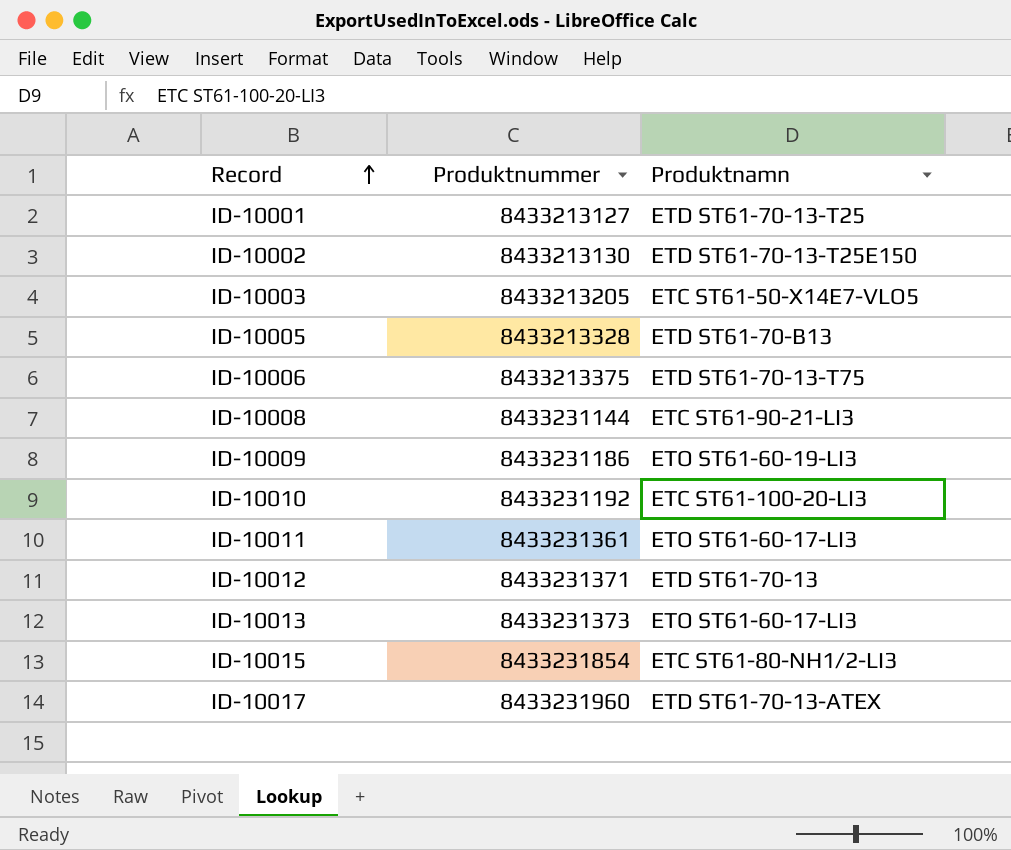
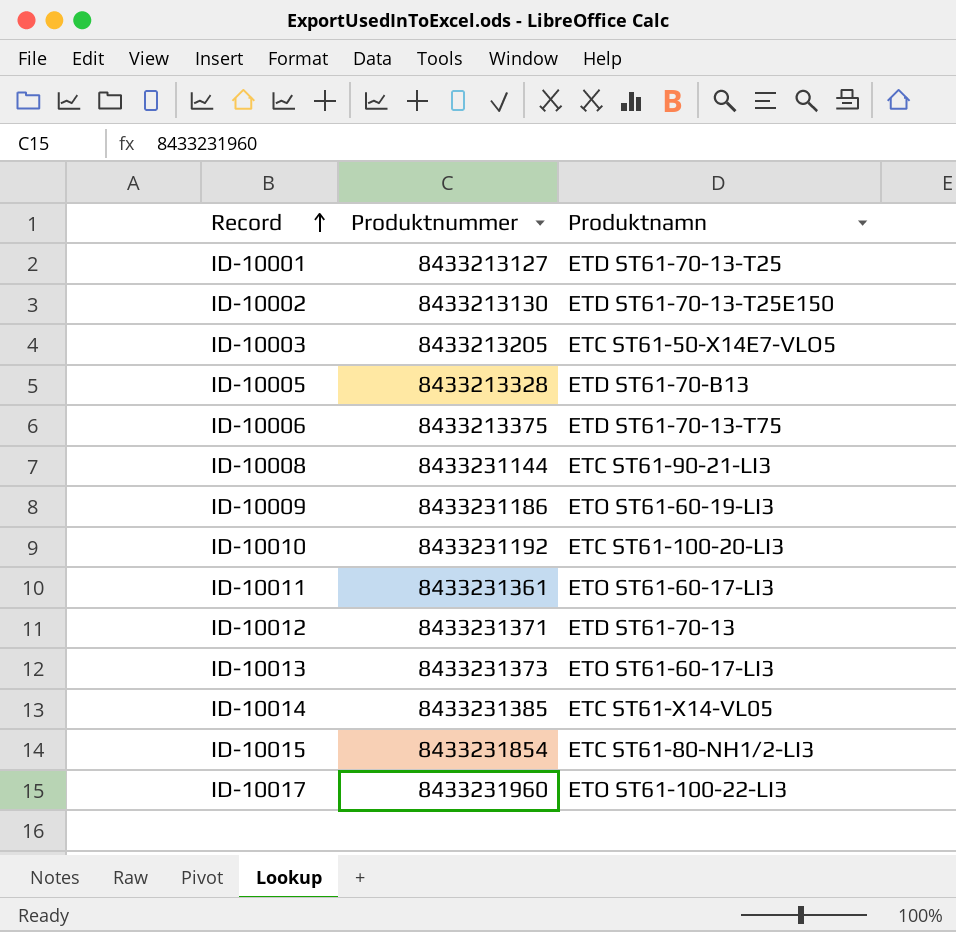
row ID-10014: none -> 8433231385 | ETC ST61-X14-VL05
ID-10017 | Produktnamn: ETD ST61-70-13-ATEX -> ETO ST61-100-22-LI3

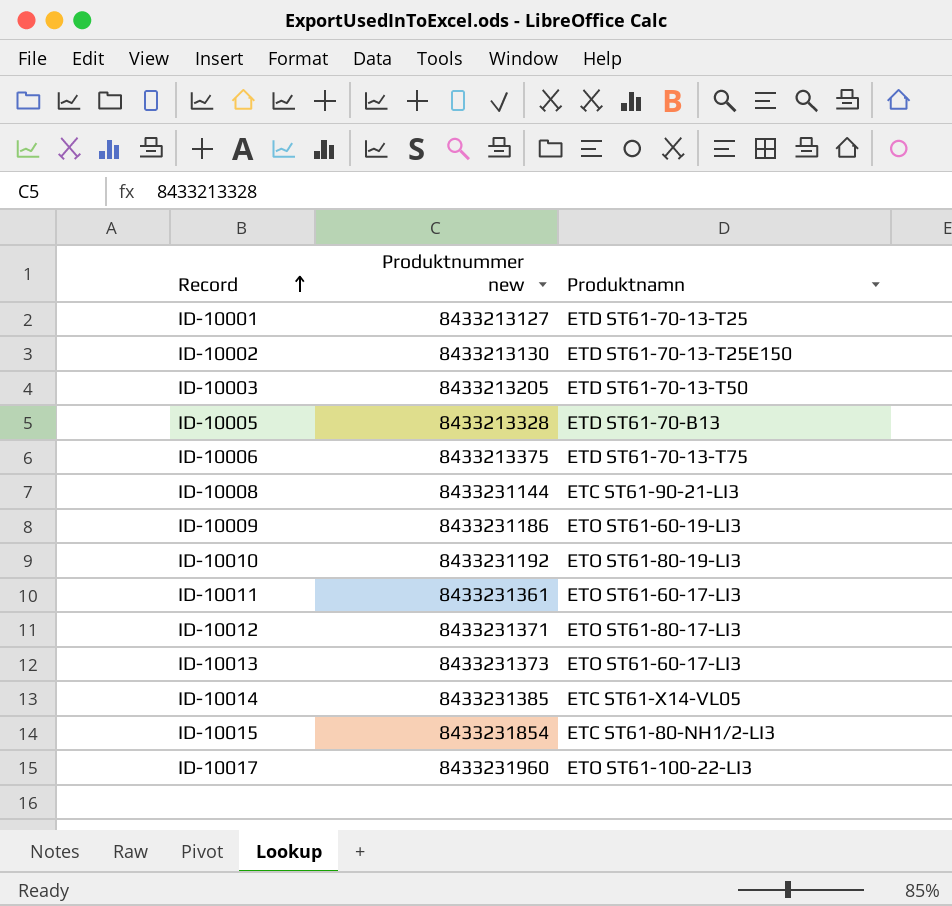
column name: Produktnummer -> Produktnummer new
ID-10003 | Produktnamn: ETC ST61-50-X14E7-VLO5 -> ETD ST61-70-13-T50
ID-10010 | Produktnamn: ETC ST61-100-20-LI3 -> ETO ST61-80-19-LI3
ID-10012 | Produktnamn: ETD ST61-70-13 -> ETO ST61-80-17-LI3

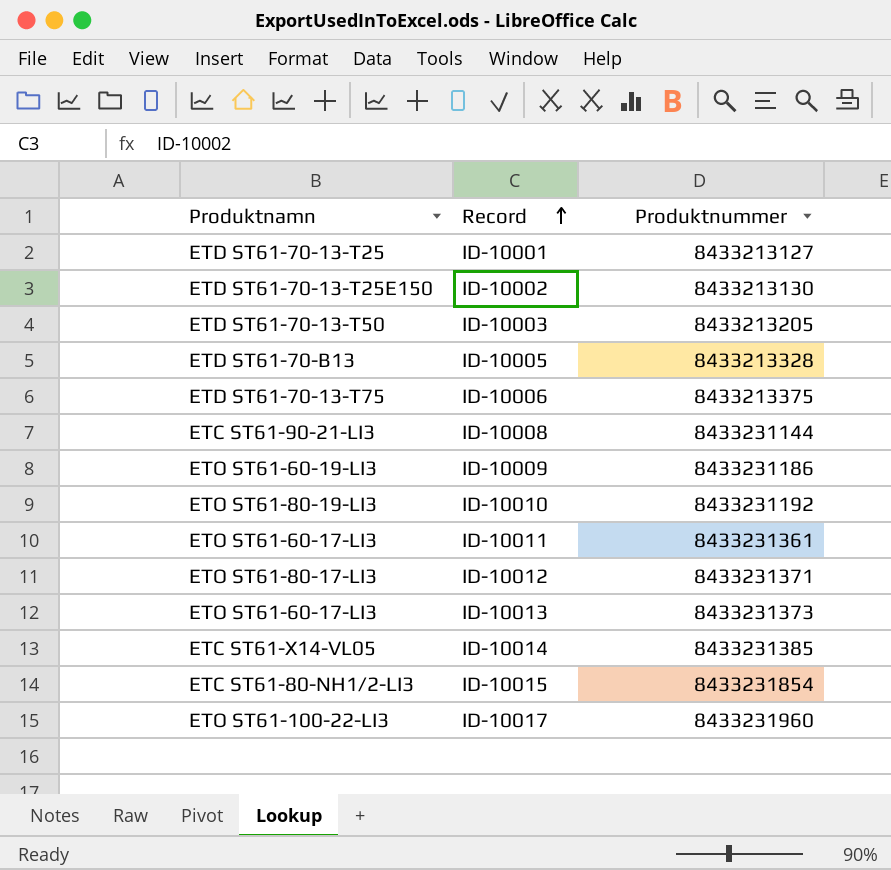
column Produktnamn | position: 3 -> 1
column name: Produktnummer new -> Produktnummer

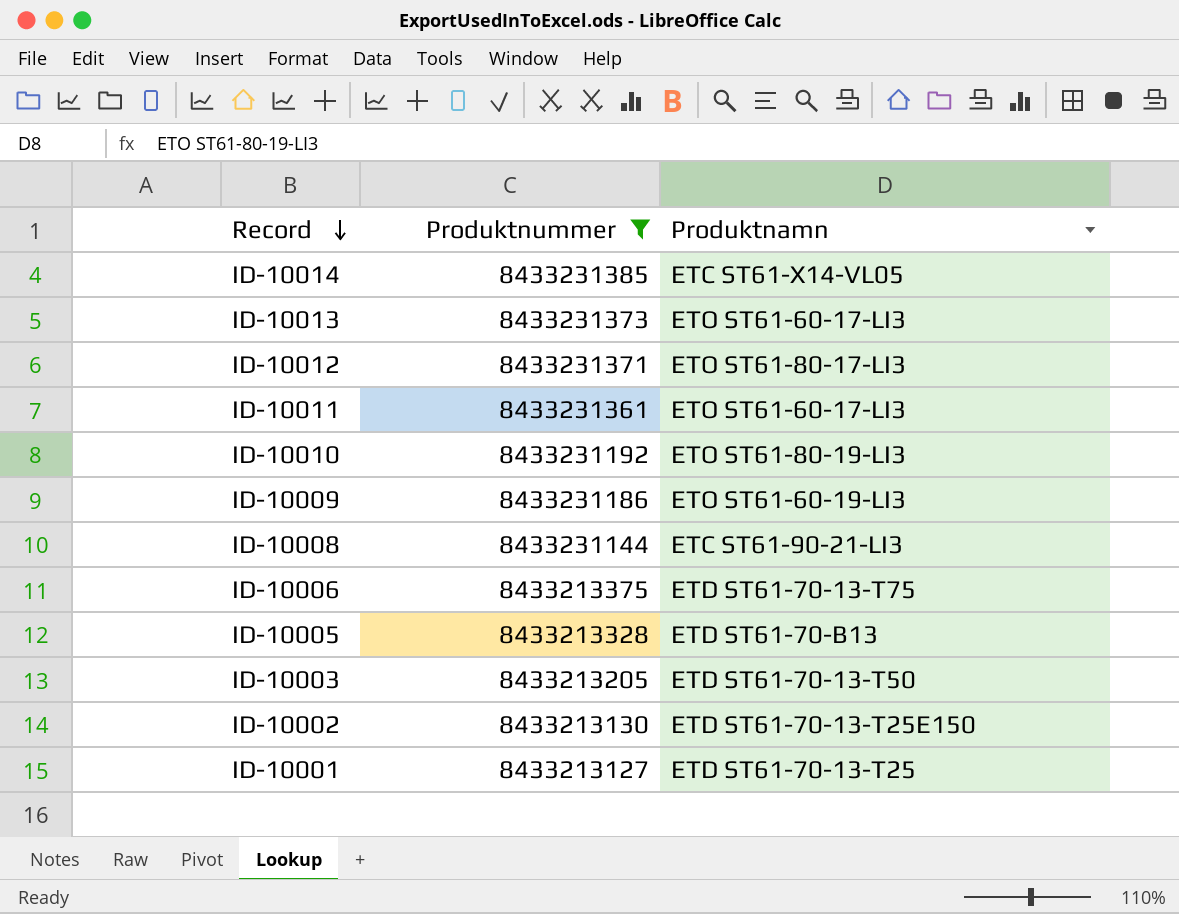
filter: none -> Produktnummer <= 8433231385
row order: Record ascending -> Record descending
column Produktnamn | position: 1 -> 3

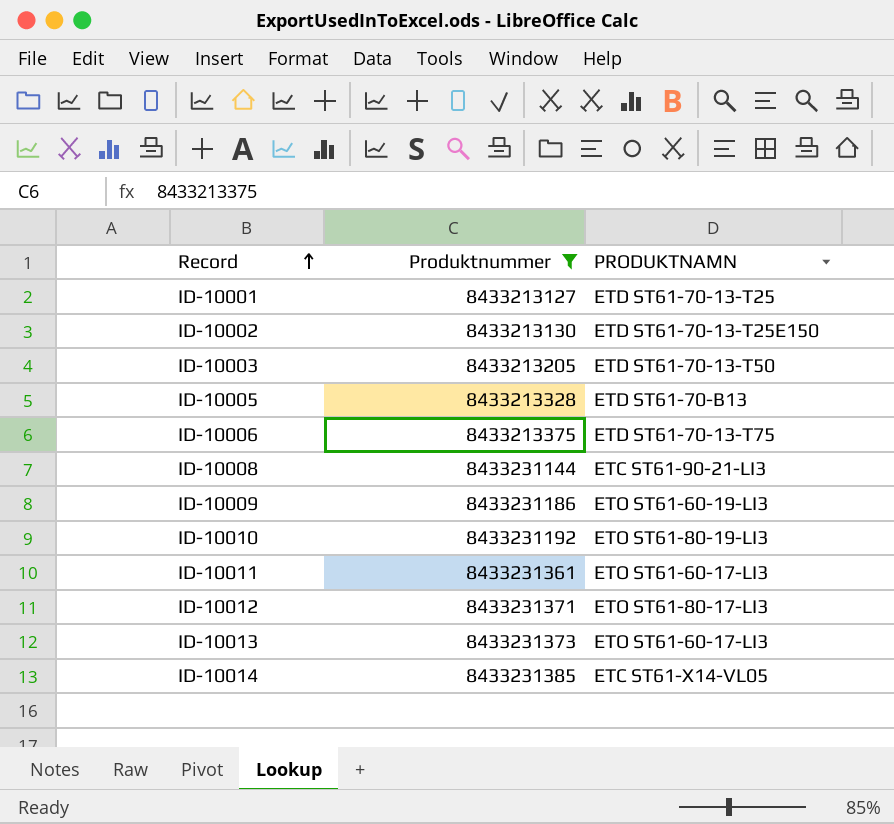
row order: Record descending -> Record ascending
column name: Produktnamn -> PRODUKTNAMN

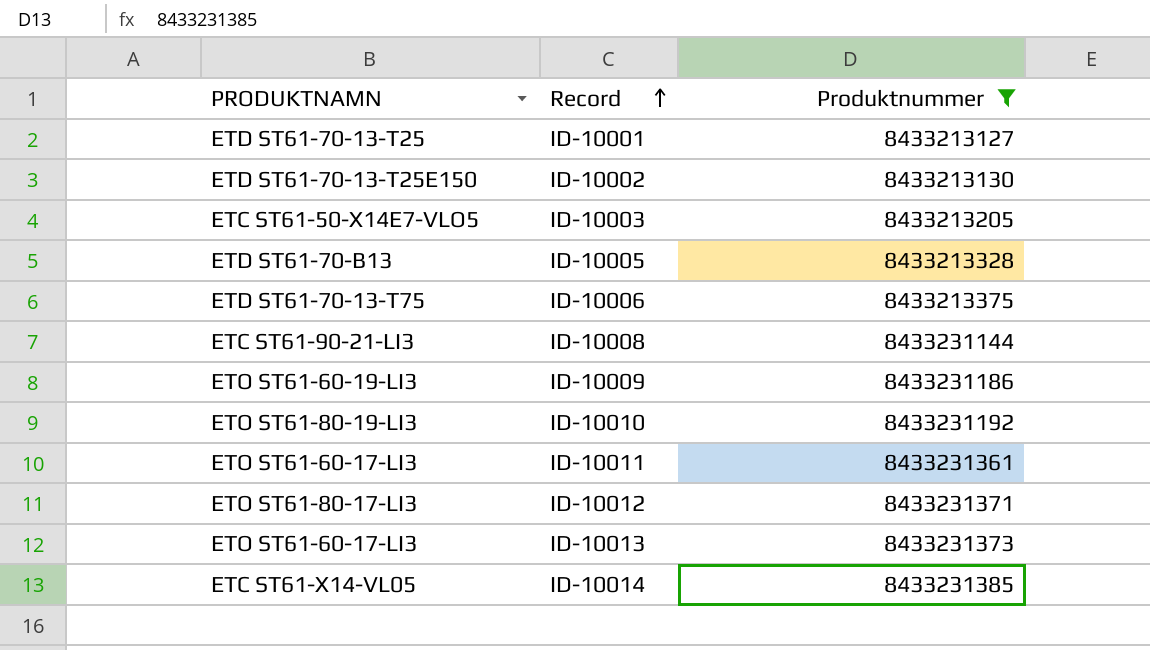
column PRODUKTNAMN | position: 3 -> 1
ID-10003 | PRODUKTNAMN: ETD ST61-70-13-T50 -> ETC ST61-50-X14E7-VLO5

